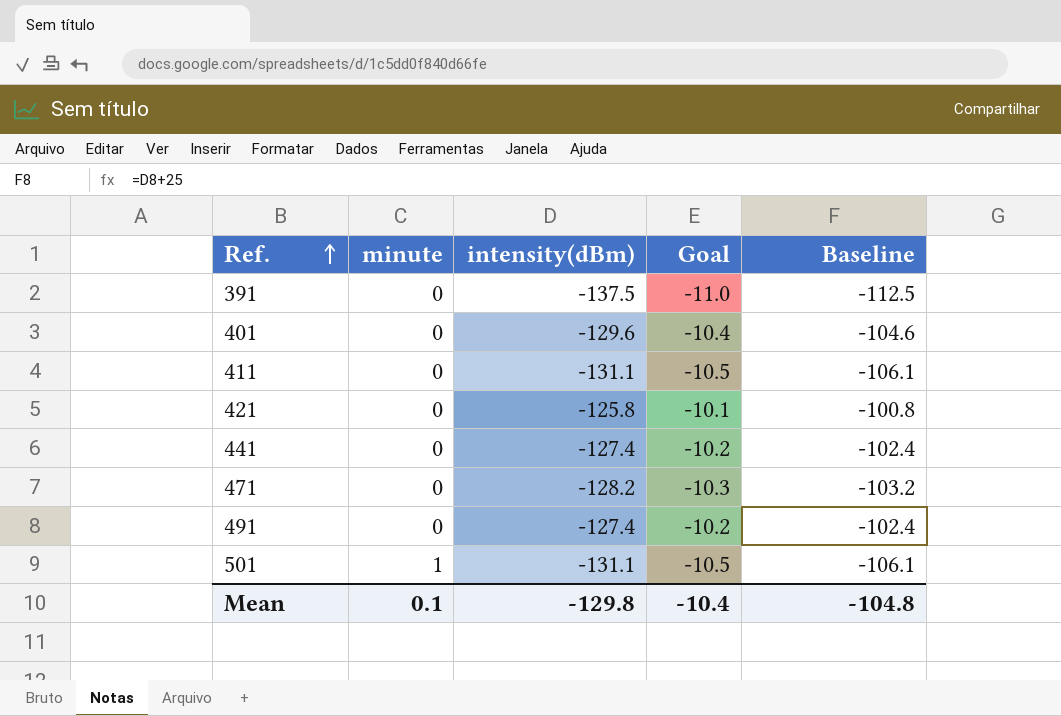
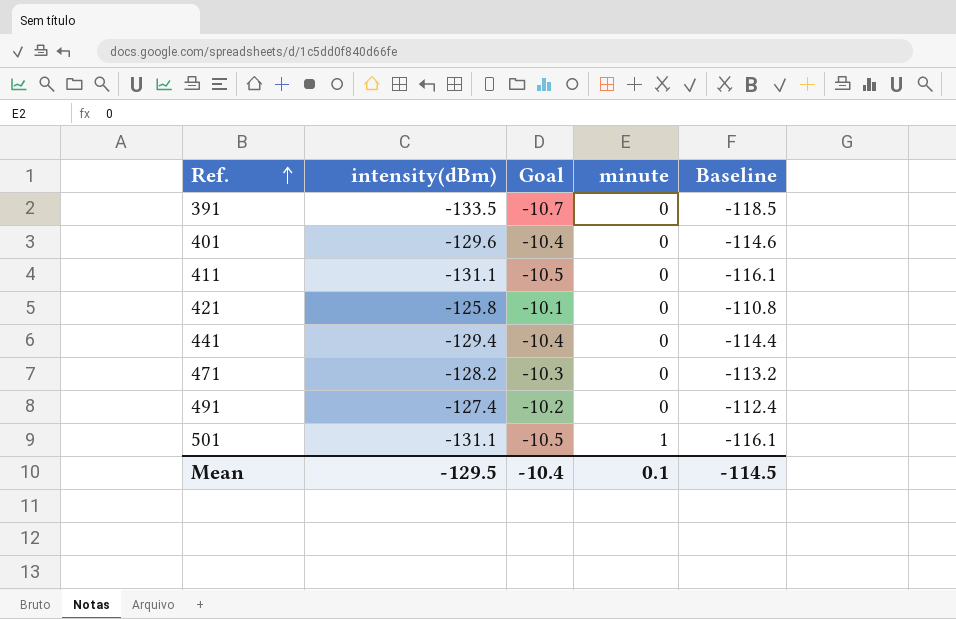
column minute | position: 2 -> 4
column Baseline | formula: [intensity(dBm)] + 25 -> [intensity(dBm)] + 15
391 | intensity(dBm): -137.5 -> -133.5
391 | Goal: -11.0 -> -10.7
441 | intensity(dBm): -127.4 -> -129.4
441 | Goal: -10.2 -> -10.4
Mean | intensity(dBm): -129.8 -> -129.5
Mean | Baseline: -104.8 -> -114.5

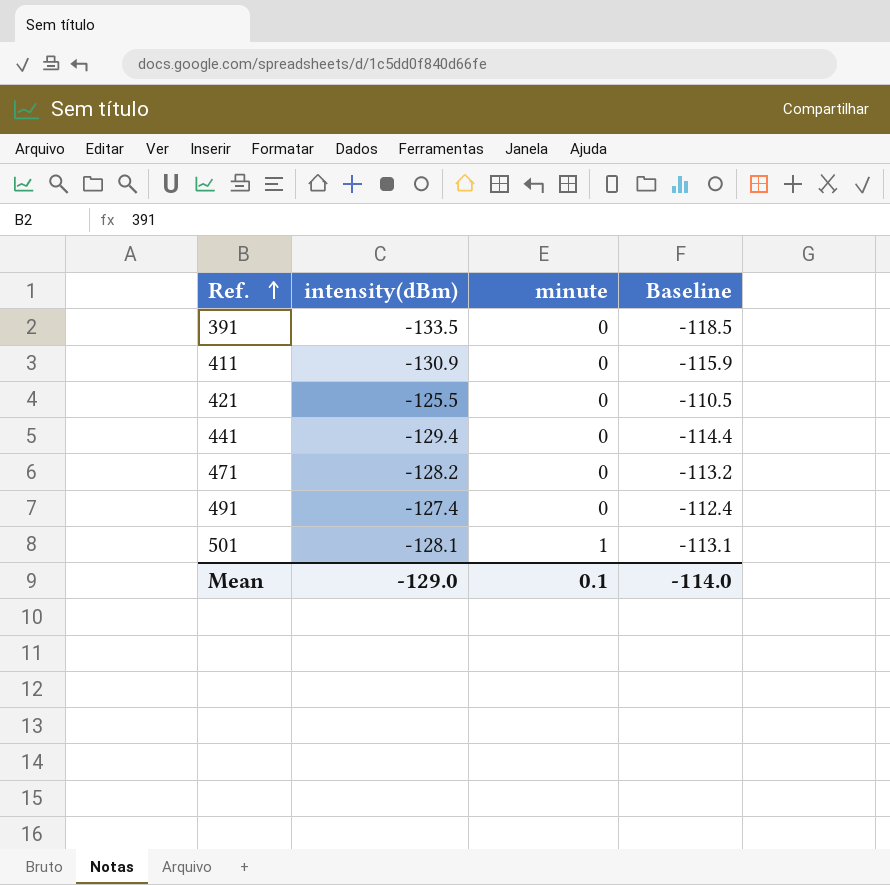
column Goal | formula: [intensity(dBm)] * 0.08 -> none
row 401: -129.6 | -10.4 | 0 | -114.6 -> none
411 | intensity(dBm): -131.1 -> -130.9
411 | Baseline: -116.1 -> -115.9
421 | intensity(dBm): -125.8 -> -125.5
421 | Baseline: -110.8 -> -110.5
501 | intensity(dBm): -131.1 -> -128.1
501 | Baseline: -116.1 -> -113.1
Mean | intensity(dBm): -129.5 -> -129.0
Mean | Baseline: -114.5 -> -114.0

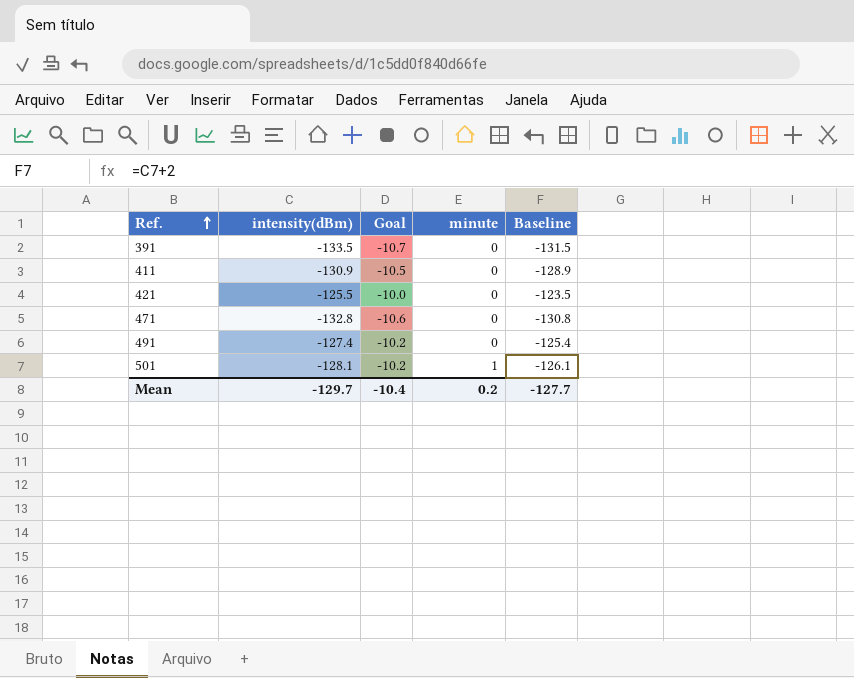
column Goal | formula: none -> [intensity(dBm)] * 0.08
column Baseline | formula: [intensity(dBm)] + 15 -> [intensity(dBm)] + 2
row 441: -129.4 | 0 | -114.4 -> none
471 | intensity(dBm): -128.2 -> -132.8
Mean | intensity(dBm): -129.0 -> -129.7
Mean | minute: 0.1 -> 0.2
Mean | Baseline: -114.0 -> -127.7

